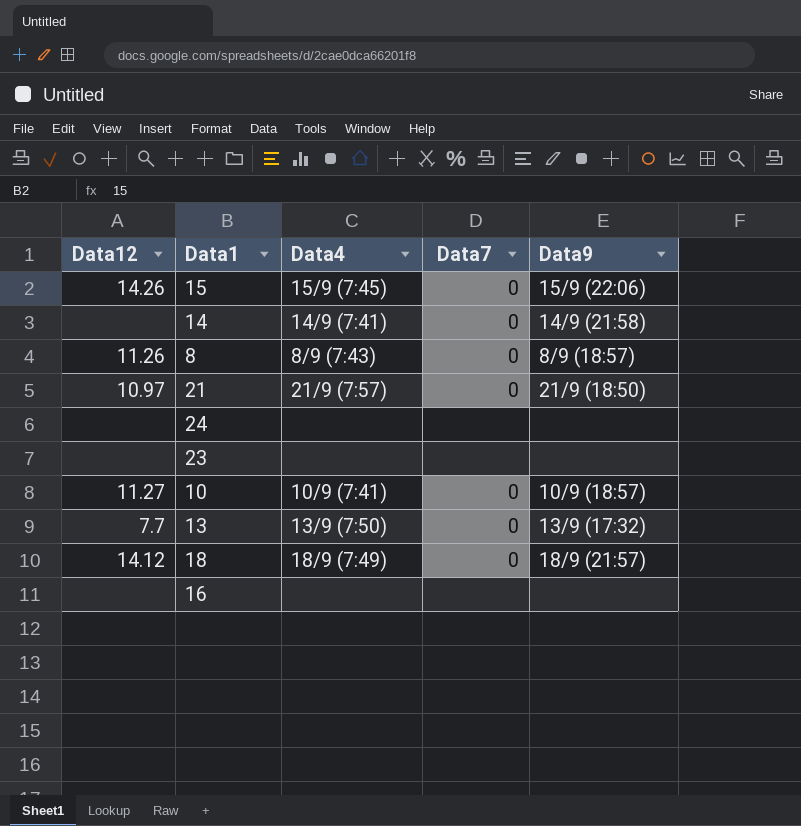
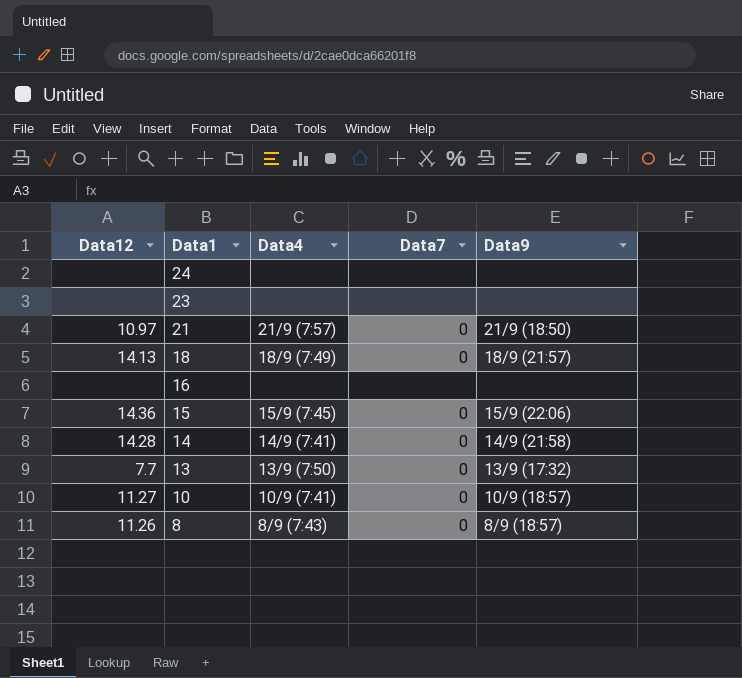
row order: none -> Data1 descending
18 | Data12: 14.12 -> 14.13
15 | Data12: 14.26 -> 14.36
14 | Data12: none -> 14.28

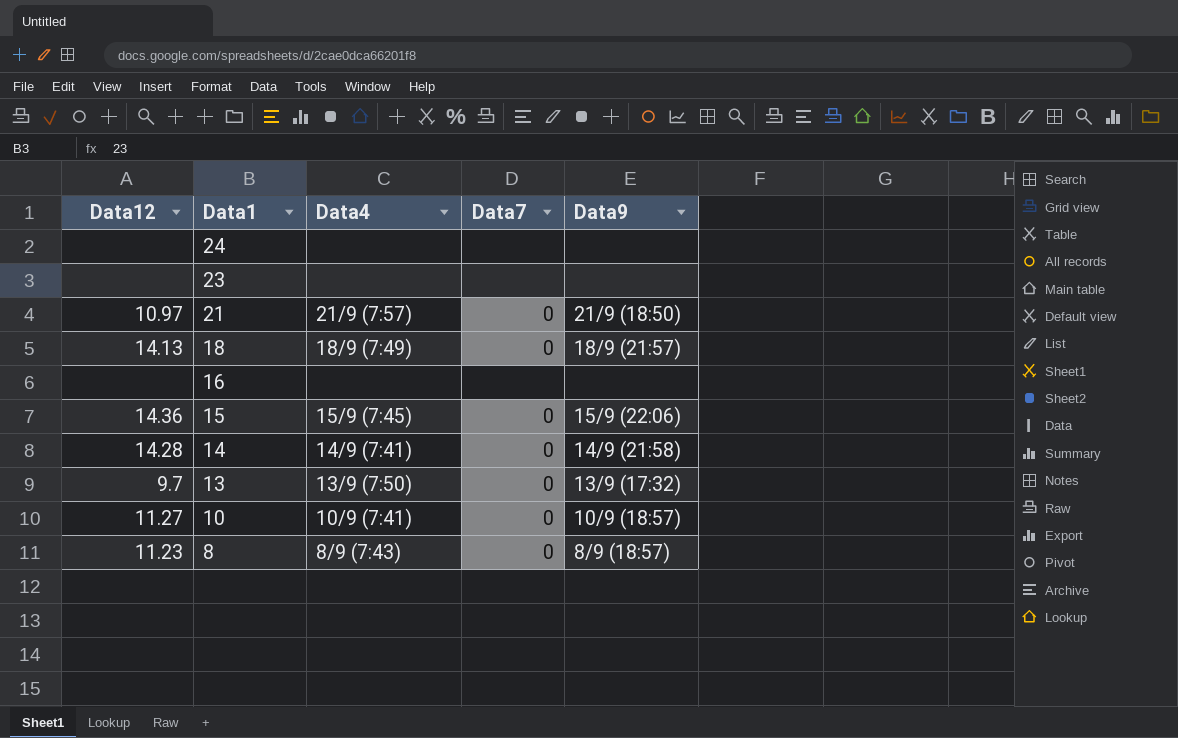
13 | Data12: 7.7 -> 9.7
8 | Data12: 11.26 -> 11.23

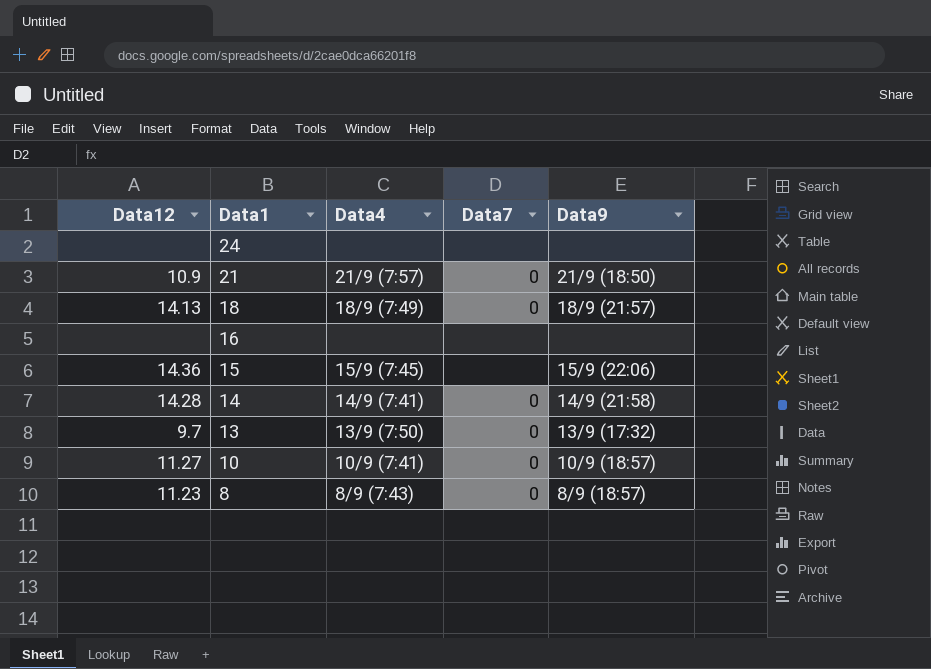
row 23: none | none | none | none -> none
21 | Data12: 10.97 -> 10.9
15 | Data7: 0 -> none

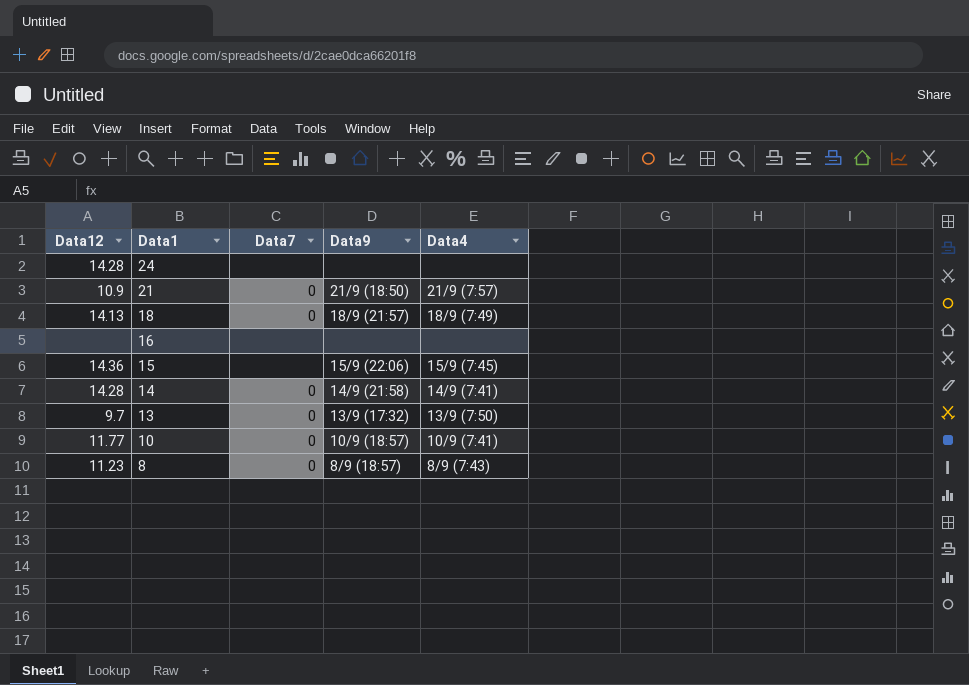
column Data4 | position: 3 -> 5
24 | Data12: none -> 14.28
10 | Data12: 11.27 -> 11.77

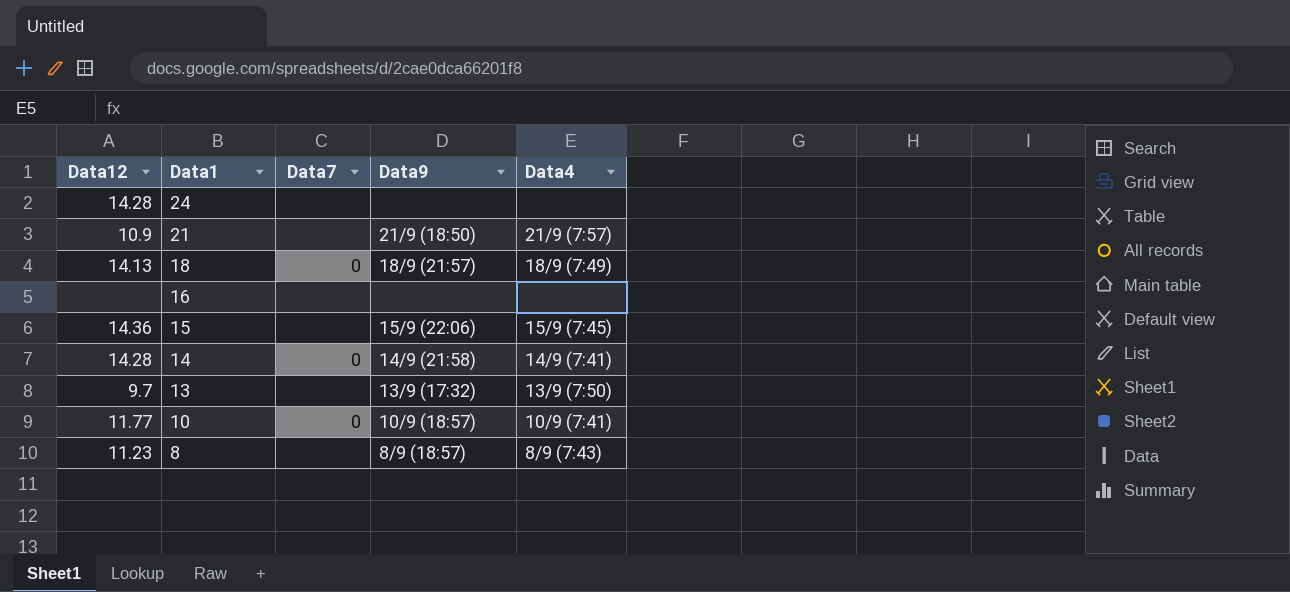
21 | Data7: 0 -> none
13 | Data7: 0 -> none
8 | Data7: 0 -> none

